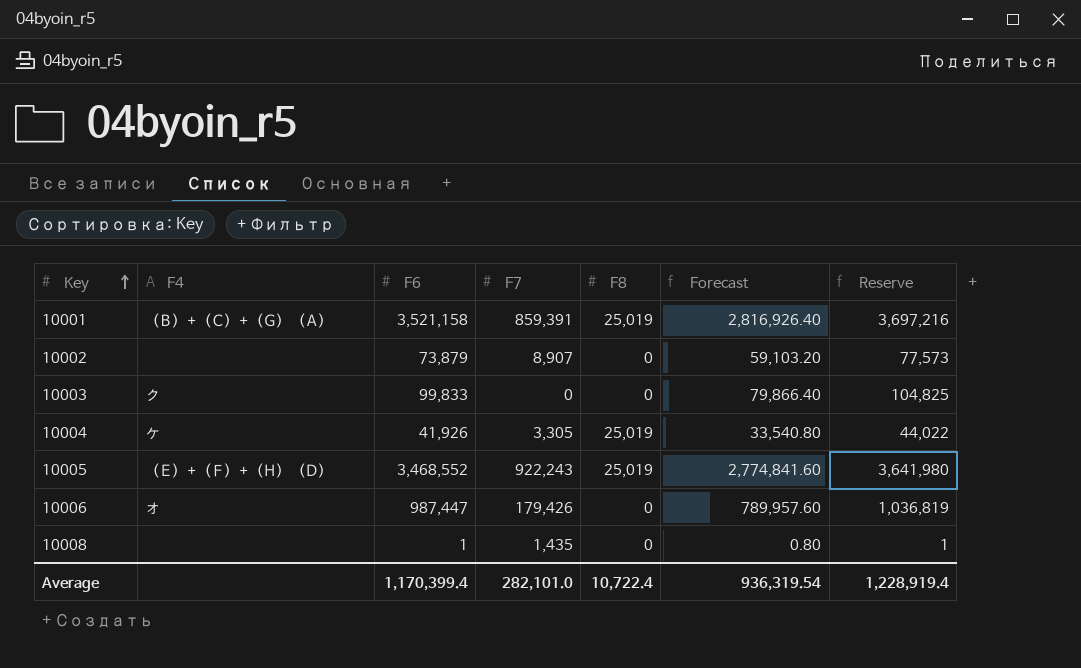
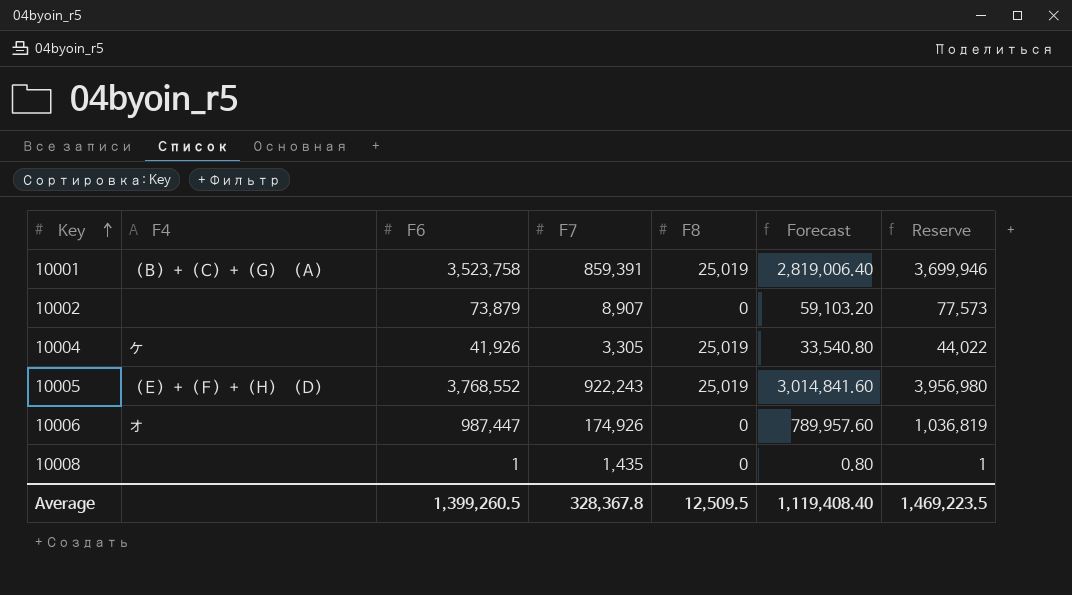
row 10003: ク | 99,833 | 0 | 0 | 79,866.40 | 104,825 -> none
10001 | F6: 3,521,158 -> 3,523,758
10001 | Forecast: 2,816,926.40 -> 2,819,006.40
10001 | Reserve: 3,697,216 -> 3,699,946
10005 | F6: 3,468,552 -> 3,768,552
10005 | Forecast: 2,774,841.60 -> 3,014,841.60
10005 | Reserve: 3,641,980 -> 3,956,980
10006 | F7: 179,426 -> 174,926
Average | F6: 1,170,399.4 -> 1,399,260.5
Average | F7: 282,101.0 -> 328,367.8
Average | F8: 10,722.4 -> 12,509.5
Average | Forecast: 936,319.54 -> 1,119,408.40
Average | Reserve: 1,228,919.4 -> 1,469,223.5

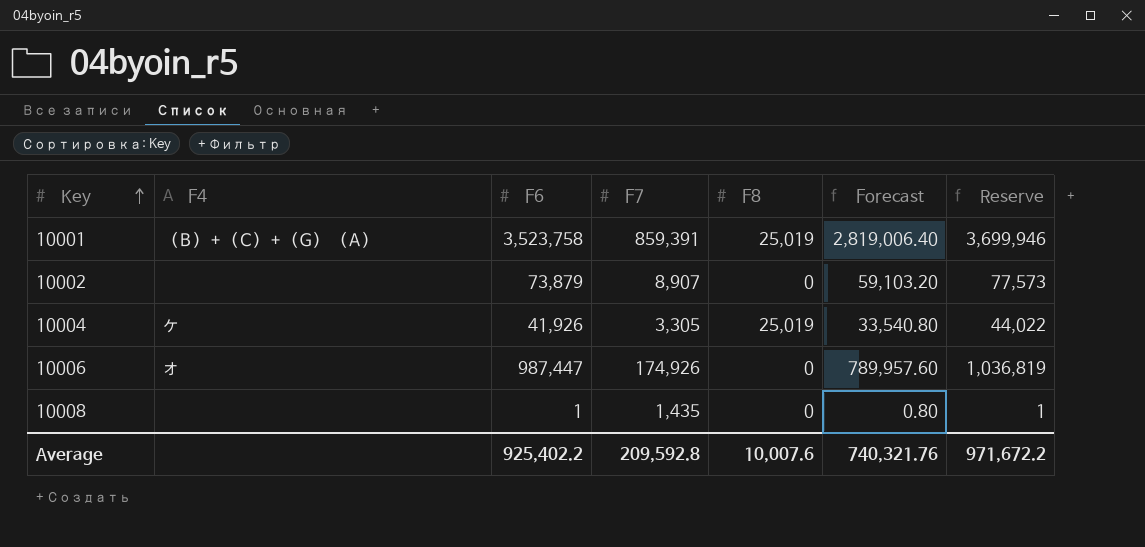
row 10005: （Ｅ）＋（Ｆ）＋（Ｈ） （Ｄ） | 3,768,552 | 922,243 | 25,019 | 3,014,841.60 | 3,956,980 -> none
Average | F6: 1,399,260.5 -> 925,402.2
Average | F7: 328,367.8 -> 209,592.8
Average | F8: 12,509.5 -> 10,007.6
Average | Forecast: 1,119,408.40 -> 740,321.76
Average | Reserve: 1,469,223.5 -> 971,672.2

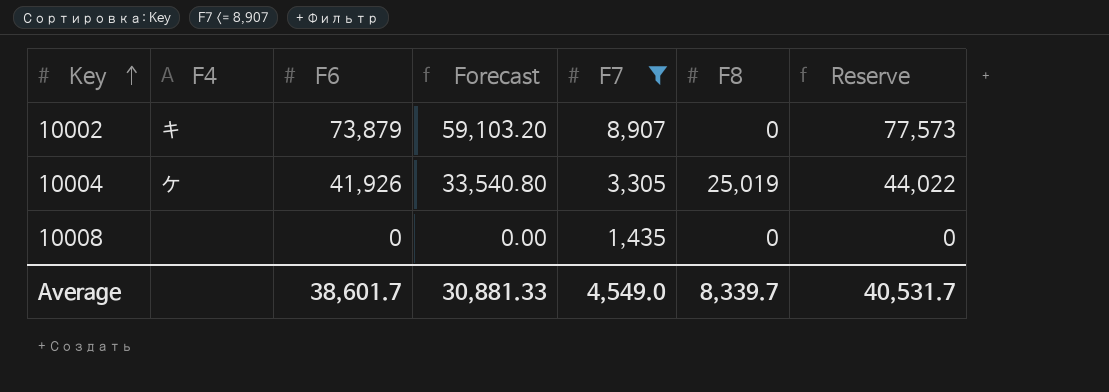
filter: none -> F7 <= 8,907
column Forecast | position: 6 -> 4
10002 | F4: none -> キ
10008 | F6: 1 -> 0
10008 | Forecast: 0.80 -> 0.00
10008 | Reserve: 1 -> 0
Average | F6: 925,402.2 -> 38,601.7
Average | Forecast: 740,321.76 -> 30,881.33
Average | F7: 209,592.8 -> 4,549.0
Average | F8: 10,007.6 -> 8,339.7
Average | Reserve: 971,672.2 -> 40,531.7

